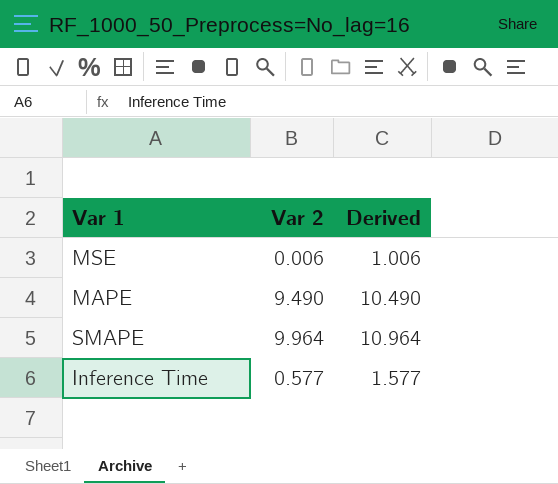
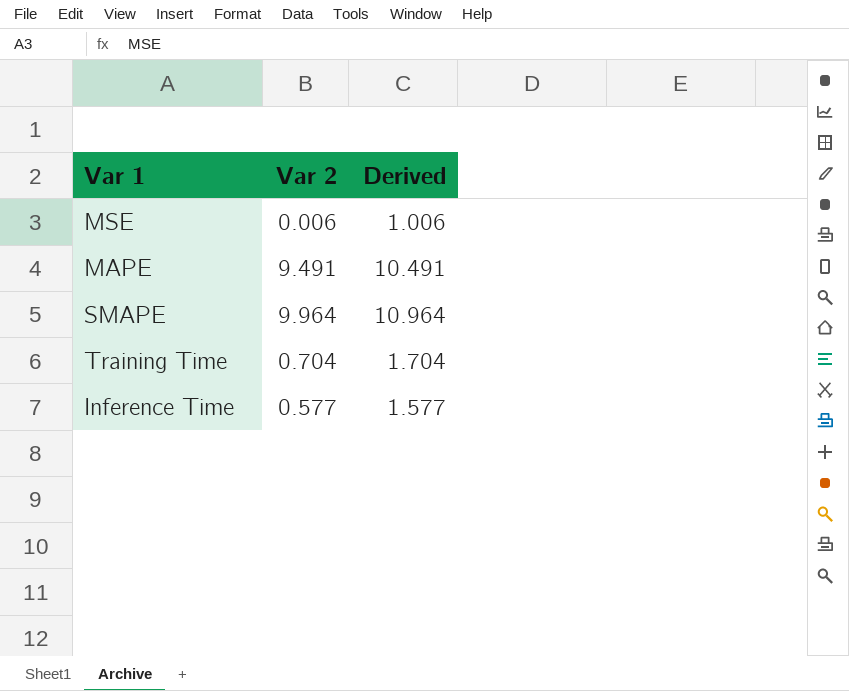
MAPE | Var 2: 9.490 -> 9.491
MAPE | Derived: 10.490 -> 10.491
row Training Time: none -> 0.704 | 1.704

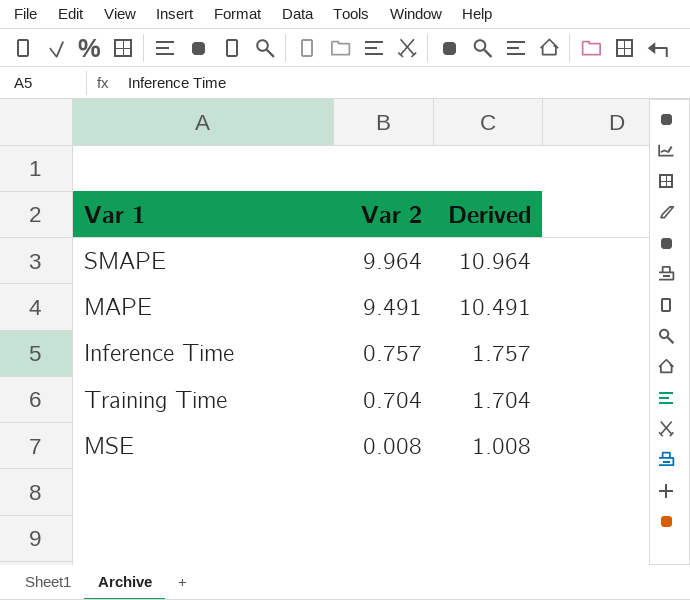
row order: none -> Var 2 descending
Inference Time | Var 2: 0.577 -> 0.757
Inference Time | Derived: 1.577 -> 1.757
MSE | Var 2: 0.006 -> 0.008
MSE | Derived: 1.006 -> 1.008

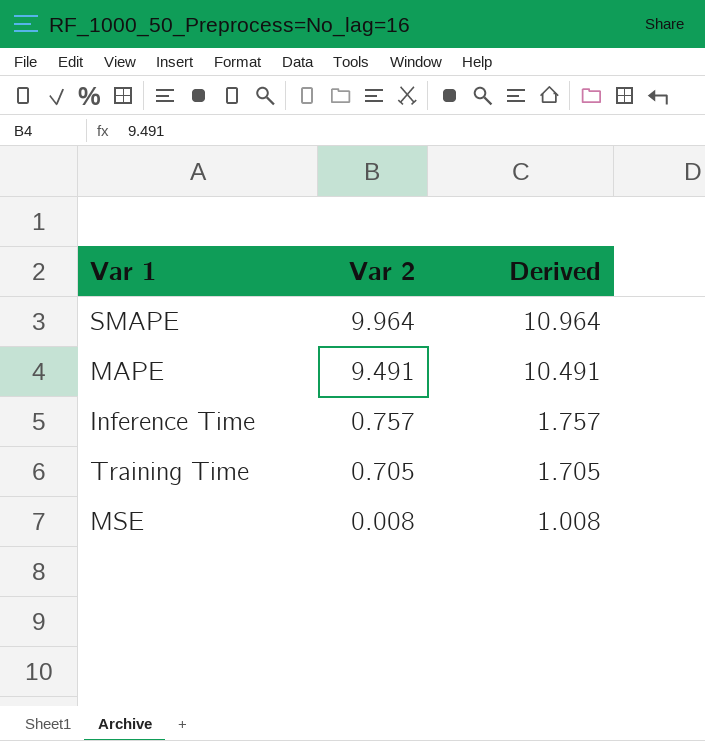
Training Time | Var 2: 0.704 -> 0.705
Training Time | Derived: 1.704 -> 1.705

